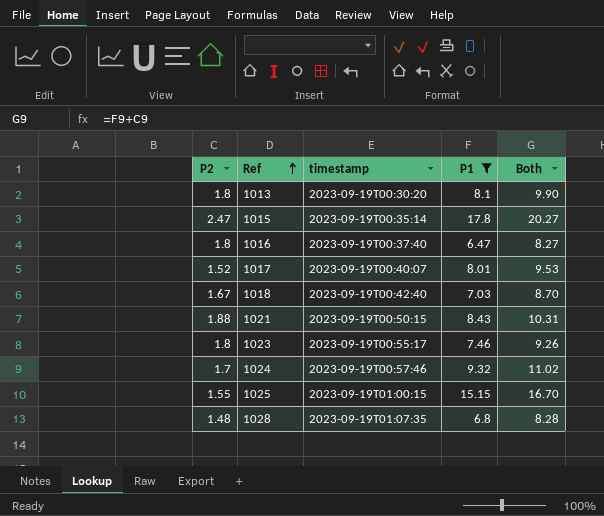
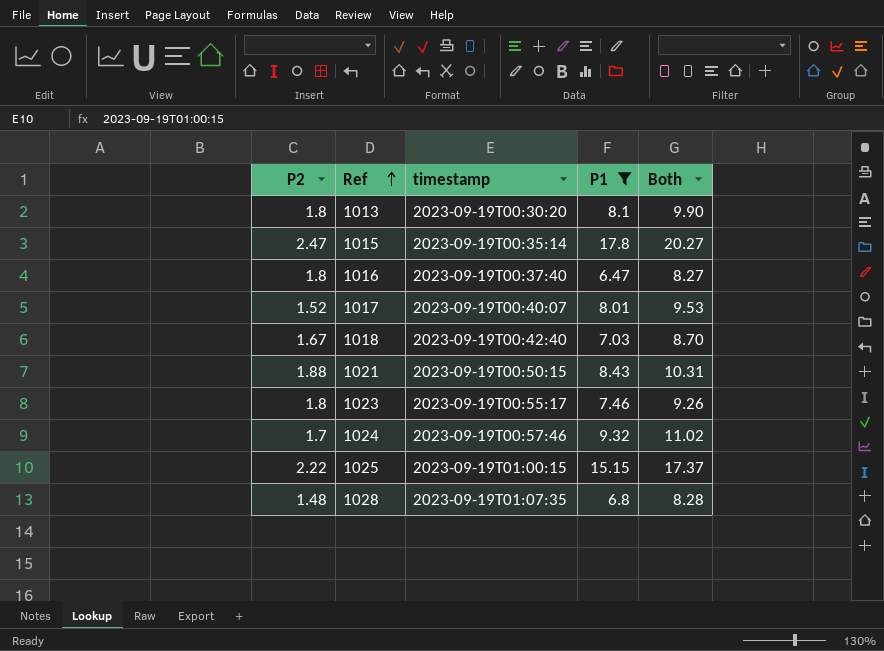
1025 | P2: 1.55 -> 2.22
1025 | Both: 16.70 -> 17.37

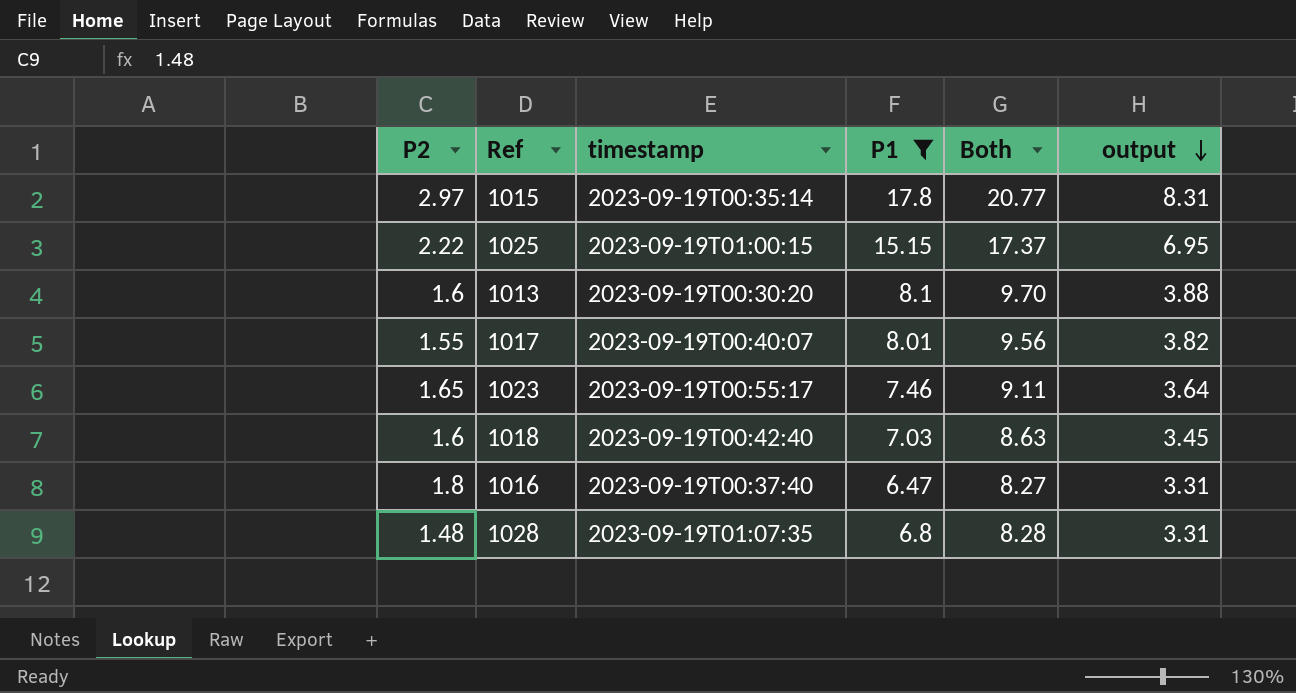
row order: Ref ascending -> output descending
column output | formula: none -> [Both] * 0.4
row 1021: 1.88 | 2023-09-19T00:50:15 | 8.43 | 10.31 -> none
row 1024: 1.7 | 2023-09-19T00:57:46 | 9.32 | 11.02 -> none
1015 | P2: 2.47 -> 2.97
1015 | Both: 20.27 -> 20.77
1013 | P2: 1.8 -> 1.6
1013 | Both: 9.90 -> 9.70
1017 | P2: 1.52 -> 1.55
1017 | Both: 9.53 -> 9.56
1023 | P2: 1.8 -> 1.65
1023 | Both: 9.26 -> 9.11
1018 | P2: 1.67 -> 1.6
1018 | Both: 8.70 -> 8.63

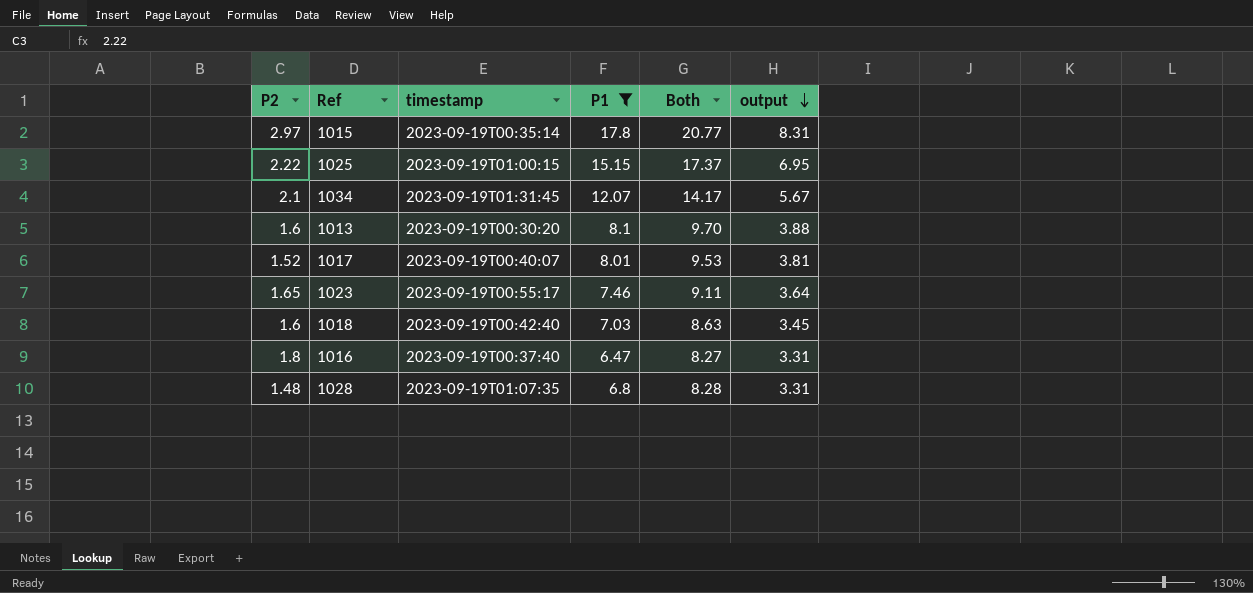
row 1034: none -> 2.1 | 2023-09-19T01:31:45 | 12.07 | 14.17 | 5.67
1017 | P2: 1.55 -> 1.52
1017 | Both: 9.56 -> 9.53
1017 | output: 3.82 -> 3.81

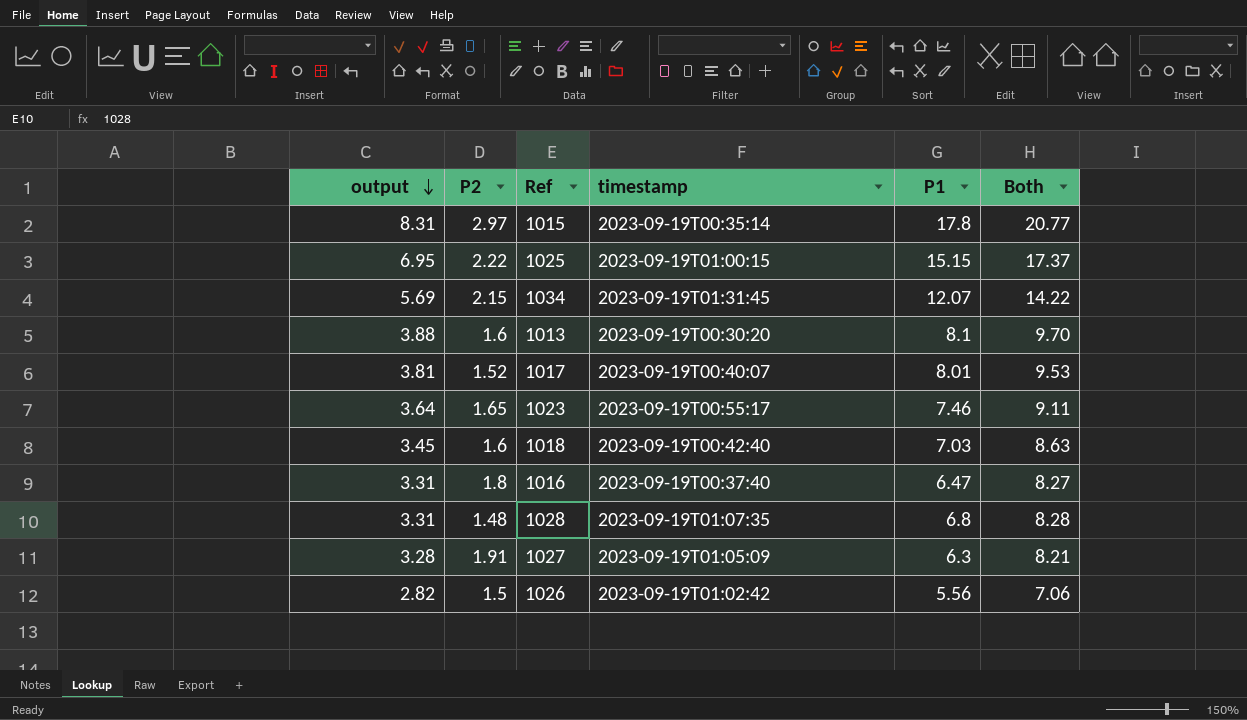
filter: P1 >= 6.47 -> none
column output | position: 6 -> 1
1034 | output: 5.67 -> 5.69
1034 | P2: 2.1 -> 2.15
1034 | Both: 14.17 -> 14.22

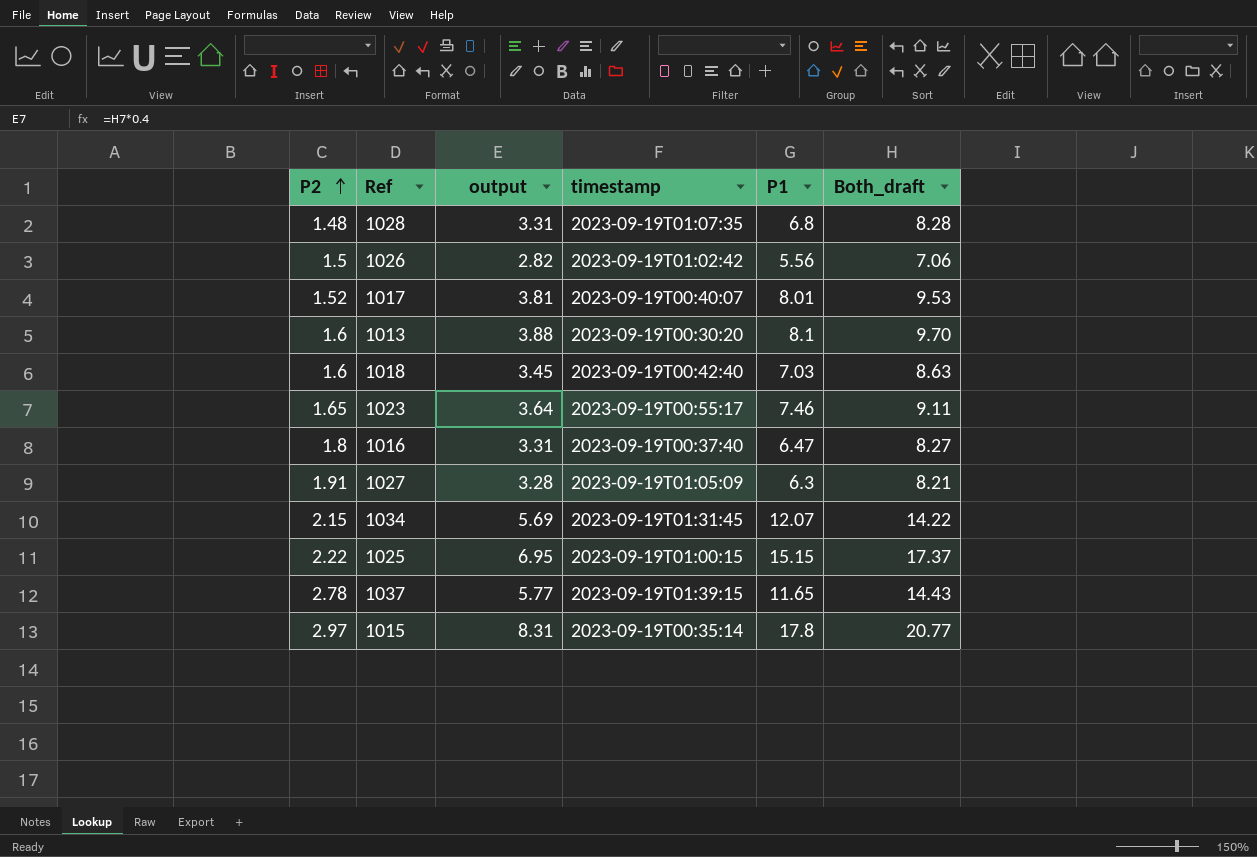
row order: output descending -> P2 ascending
column output | position: 1 -> 3
column name: Both -> Both_draft
row 1037: none -> 2.78 | 5.77 | 2023-09-19T01:39:15 | 11.65 | 14.43

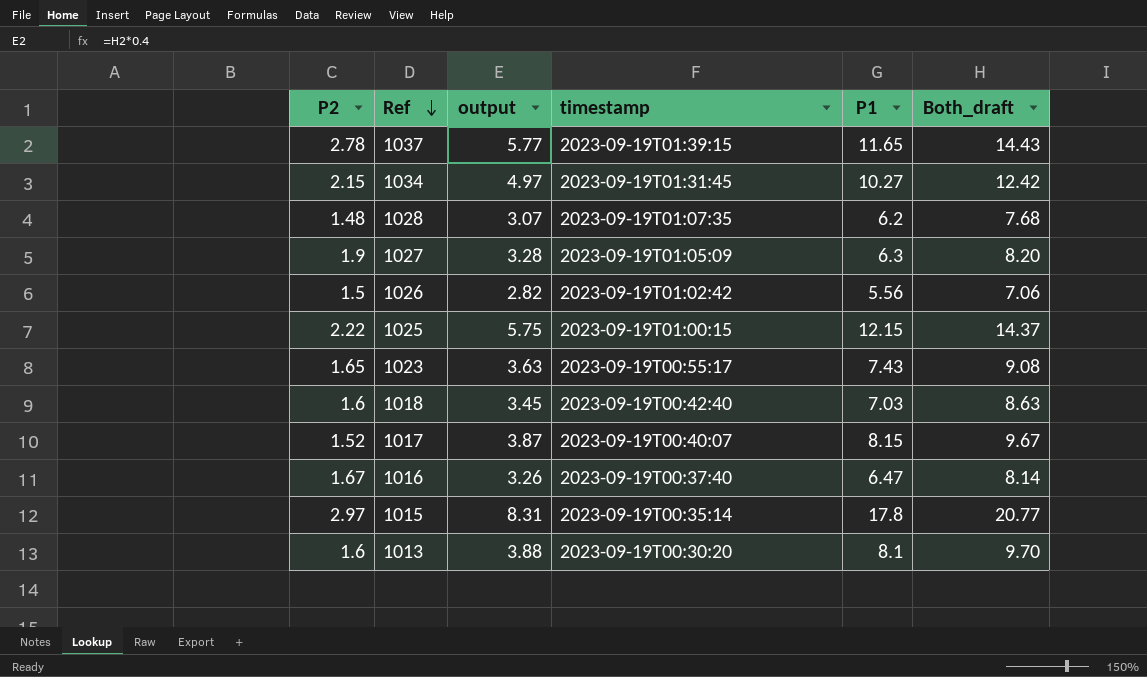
row order: P2 ascending -> Ref descending
1034 | output: 5.69 -> 4.97
1034 | P1: 12.07 -> 10.27
1034 | Both_draft: 14.22 -> 12.42
1028 | output: 3.31 -> 3.07
1028 | P1: 6.8 -> 6.2
1028 | Both_draft: 8.28 -> 7.68
1027 | P2: 1.91 -> 1.9
1027 | Both_draft: 8.21 -> 8.20
1025 | output: 6.95 -> 5.75
1025 | P1: 15.15 -> 12.15
1025 | Both_draft: 17.37 -> 14.37
1023 | output: 3.64 -> 3.63
1023 | P1: 7.46 -> 7.43
1023 | Both_draft: 9.11 -> 9.08
1017 | output: 3.81 -> 3.87
1017 | P1: 8.01 -> 8.15
1017 | Both_draft: 9.53 -> 9.67
1016 | P2: 1.8 -> 1.67
1016 | output: 3.31 -> 3.26
1016 | Both_draft: 8.27 -> 8.14

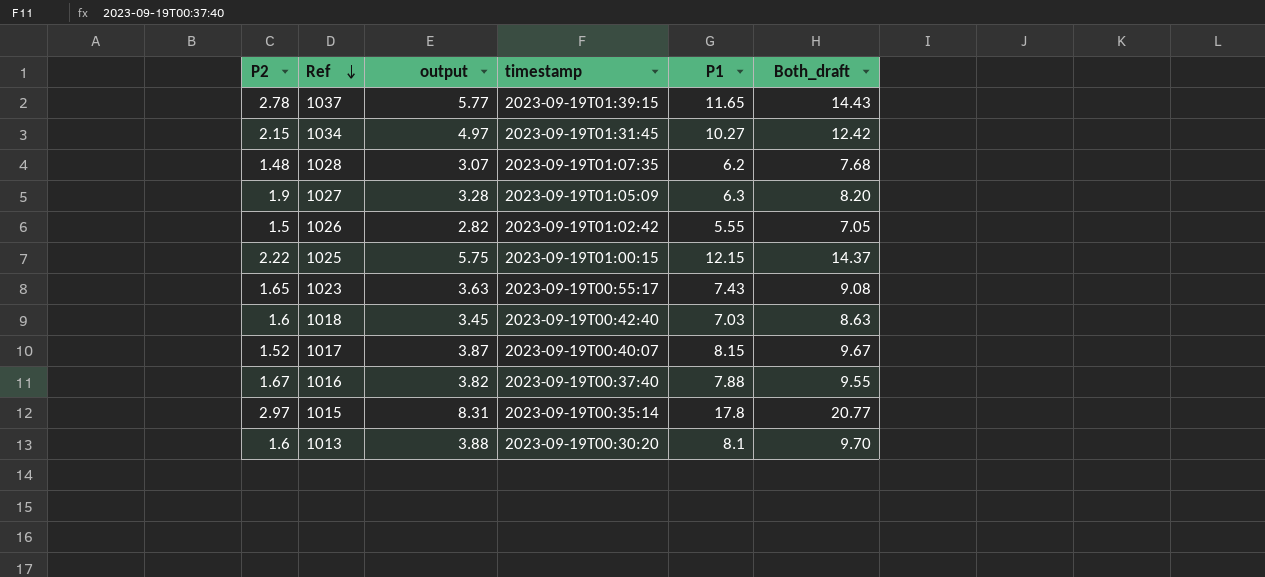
1026 | P1: 5.56 -> 5.55
1026 | Both_draft: 7.06 -> 7.05
1016 | output: 3.26 -> 3.82
1016 | P1: 6.47 -> 7.88
1016 | Both_draft: 8.14 -> 9.55

